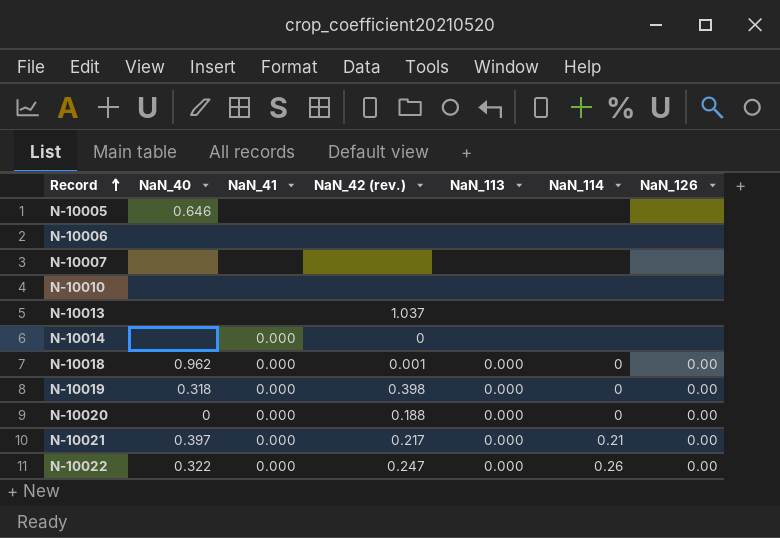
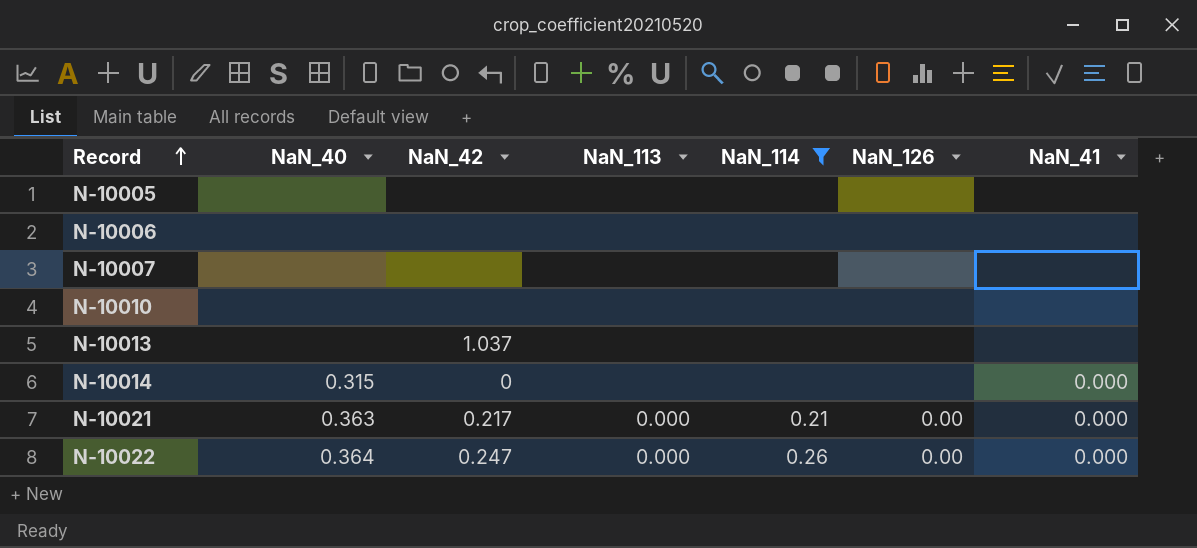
filter: none -> NaN_114 != 0
column name: NaN_42 (rev.) -> NaN_42
column NaN_41 | position: 3 -> 7
N-10005 | NaN_40: 0.646 -> none
N-10014 | NaN_40: none -> 0.315
N-10021 | NaN_40: 0.397 -> 0.363
N-10022 | NaN_40: 0.322 -> 0.364

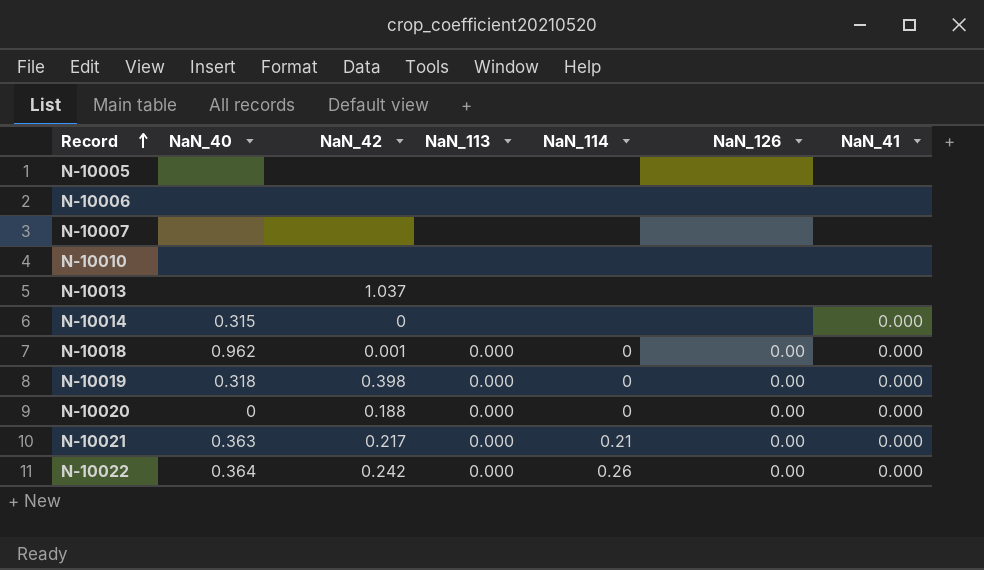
filter: NaN_114 != 0 -> none
N-10022 | NaN_42: 0.247 -> 0.242

